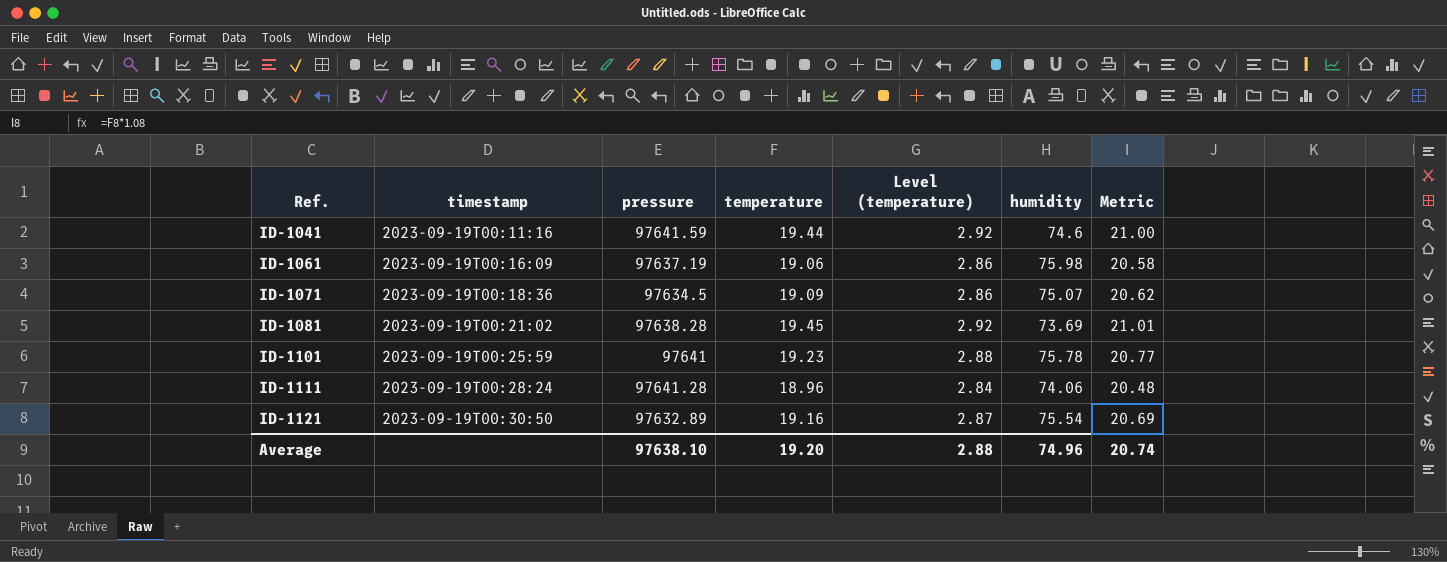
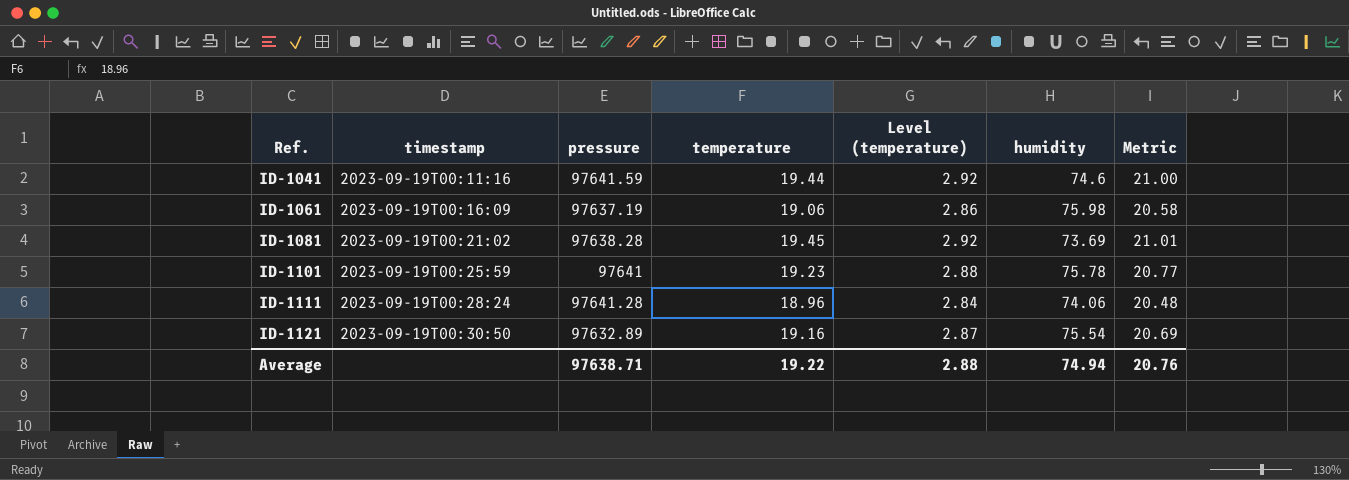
row ID-1071: 2023-09-19T00:18:36 | 97634.5 | 19.09 | 2.86 | 75.07 | 20.62 -> none
Average | pressure: 97638.10 -> 97638.71
Average | temperature: 19.20 -> 19.22
Average | humidity: 74.96 -> 74.94
Average | Metric: 20.74 -> 20.76

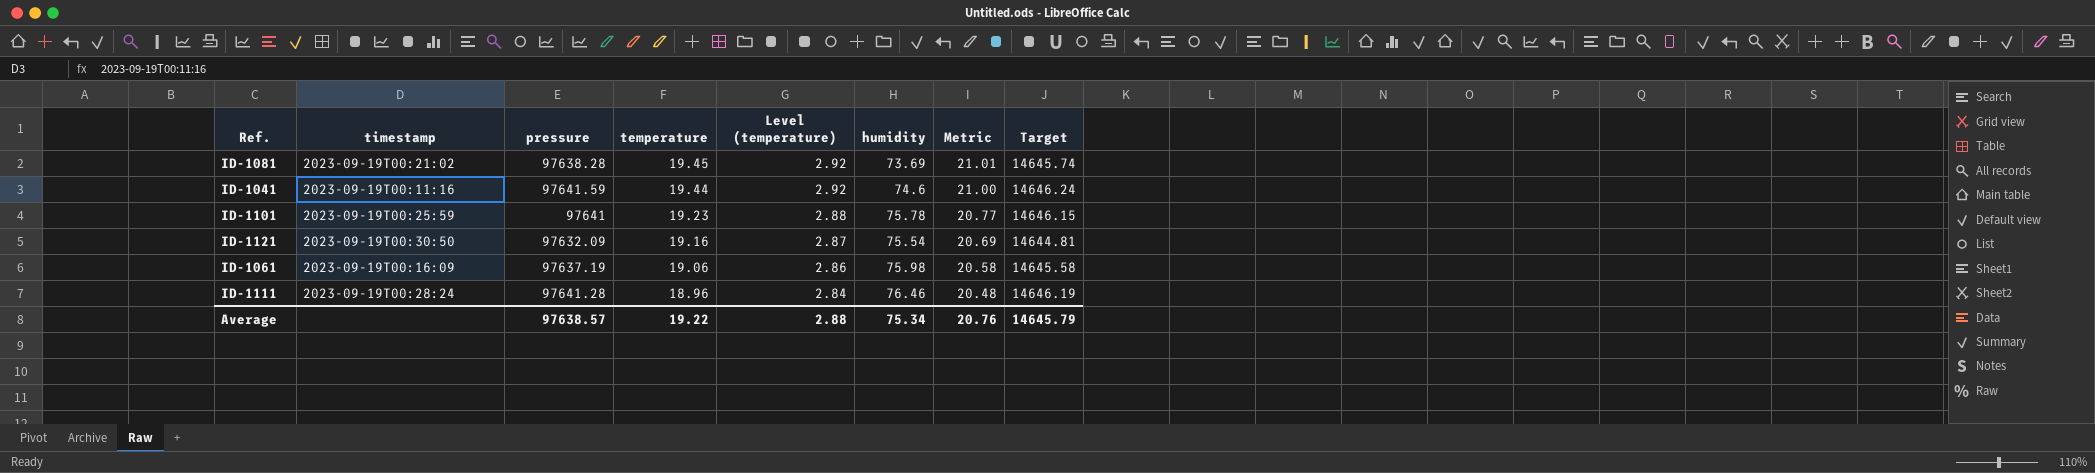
row order: Ref. ascending -> temperature descending
column Target | formula: none -> [pressure] * 0.15
ID-1121 | pressure: 97632.89 -> 97632.09
ID-1111 | humidity: 74.06 -> 76.46
Average | pressure: 97638.71 -> 97638.57
Average | humidity: 74.94 -> 75.34

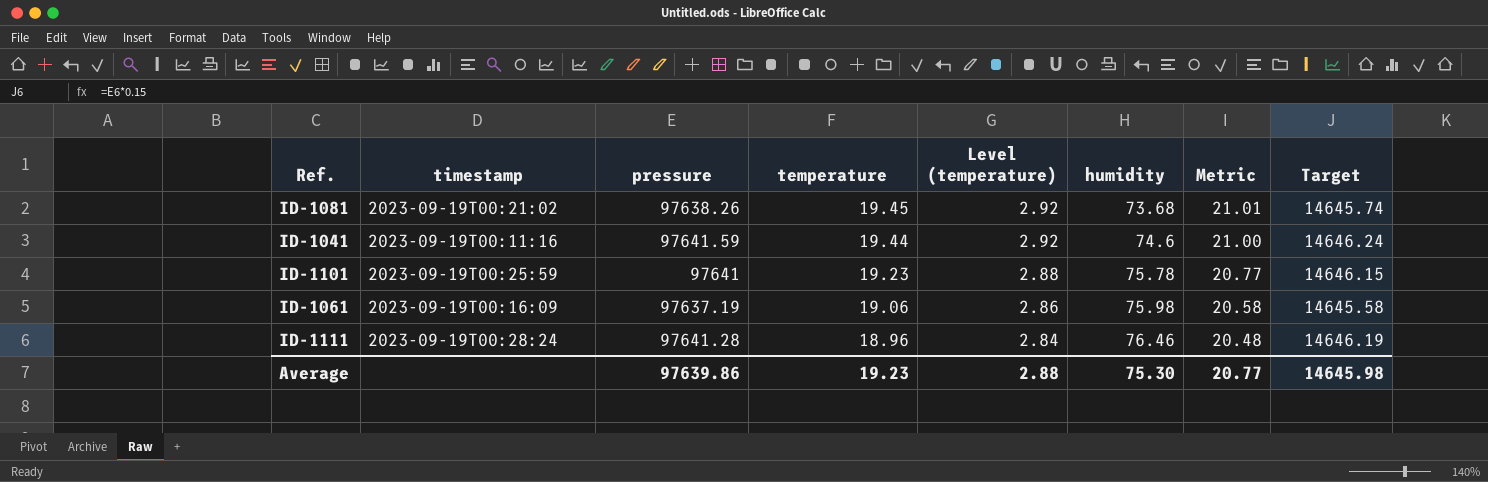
row ID-1121: 2023-09-19T00:30:50 | 97632.09 | 19.16 | 2.87 | 75.54 | 20.69 | 14644.81 -> none
ID-1081 | pressure: 97638.28 -> 97638.26
ID-1081 | humidity: 73.69 -> 73.68
Average | pressure: 97638.57 -> 97639.86
Average | temperature: 19.22 -> 19.23
Average | humidity: 75.34 -> 75.30
Average | Metric: 20.76 -> 20.77
Average | Target: 14645.79 -> 14645.98

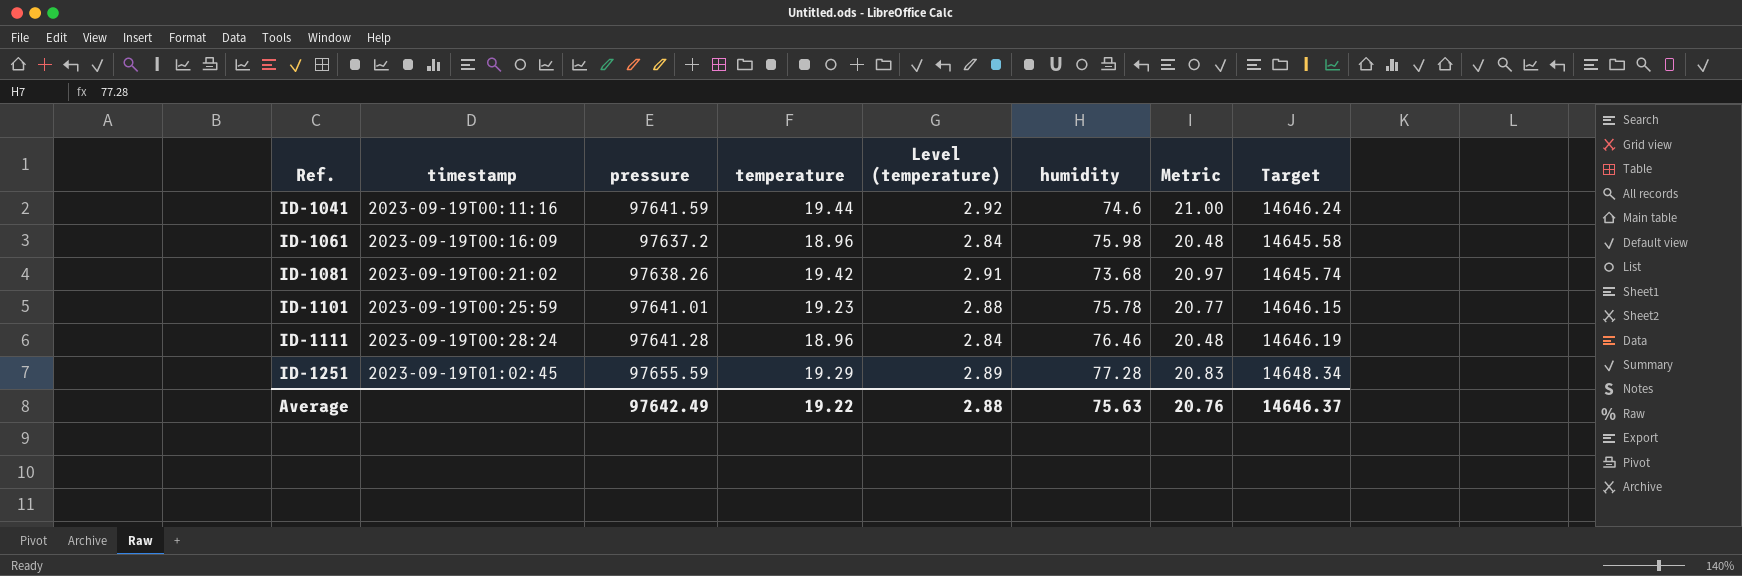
row order: temperature descending -> Ref. ascending
ID-1061 | pressure: 97637.19 -> 97637.2
ID-1061 | temperature: 19.06 -> 18.96
ID-1061 | Level (temperature): 2.86 -> 2.84
ID-1061 | Metric: 20.58 -> 20.48
ID-1081 | temperature: 19.45 -> 19.42
ID-1081 | Level (temperature): 2.92 -> 2.91
ID-1081 | Metric: 21.01 -> 20.97
ID-1101 | pressure: 97641 -> 97641.01
row ID-1251: none -> 2023-09-19T01:02:45 | 97655.59 | 19.29 | 2.89 | 77.28 | 20.83 | 14648.34
Average | pressure: 97639.86 -> 97642.49
Average | temperature: 19.23 -> 19.22
Average | humidity: 75.30 -> 75.63
Average | Metric: 20.77 -> 20.76
Average | Target: 14645.98 -> 14646.37

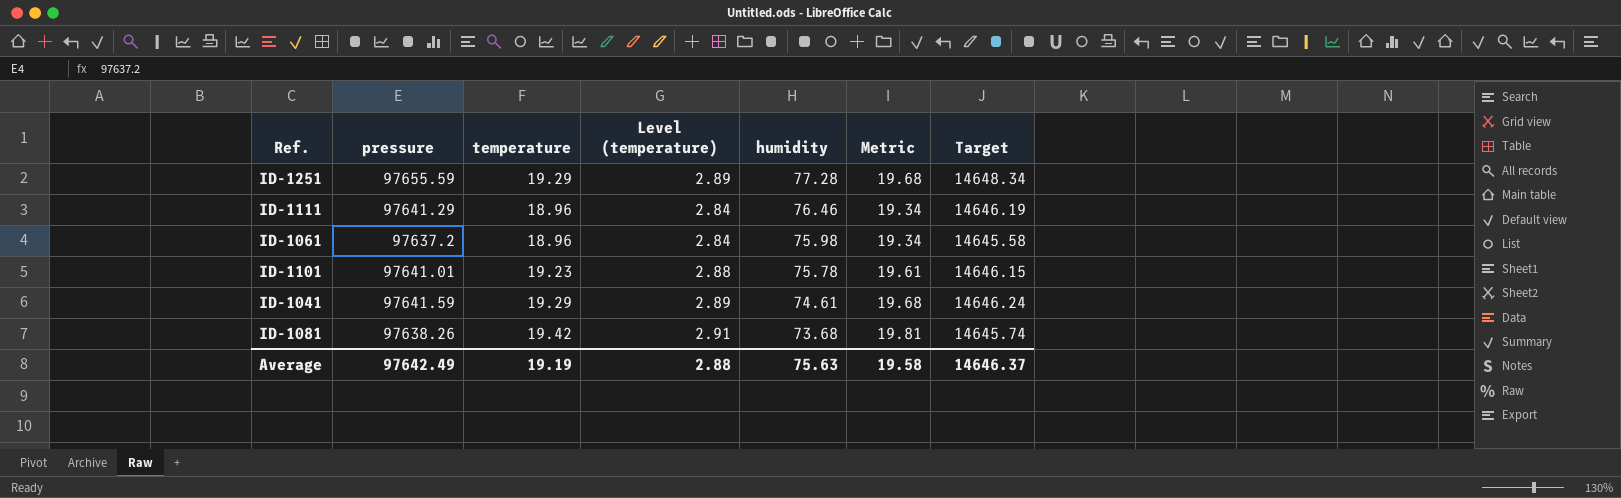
row order: Ref. ascending -> humidity descending
column timestamp | position: 2 -> none
column Metric | formula: [temperature] * 1.08 -> [temperature] * 1.02
ID-1111 | pressure: 97641.28 -> 97641.29
ID-1041 | temperature: 19.44 -> 19.29
ID-1041 | Level (temperature): 2.92 -> 2.89
ID-1041 | humidity: 74.6 -> 74.61
Average | temperature: 19.22 -> 19.19
Average | Metric: 20.76 -> 19.58

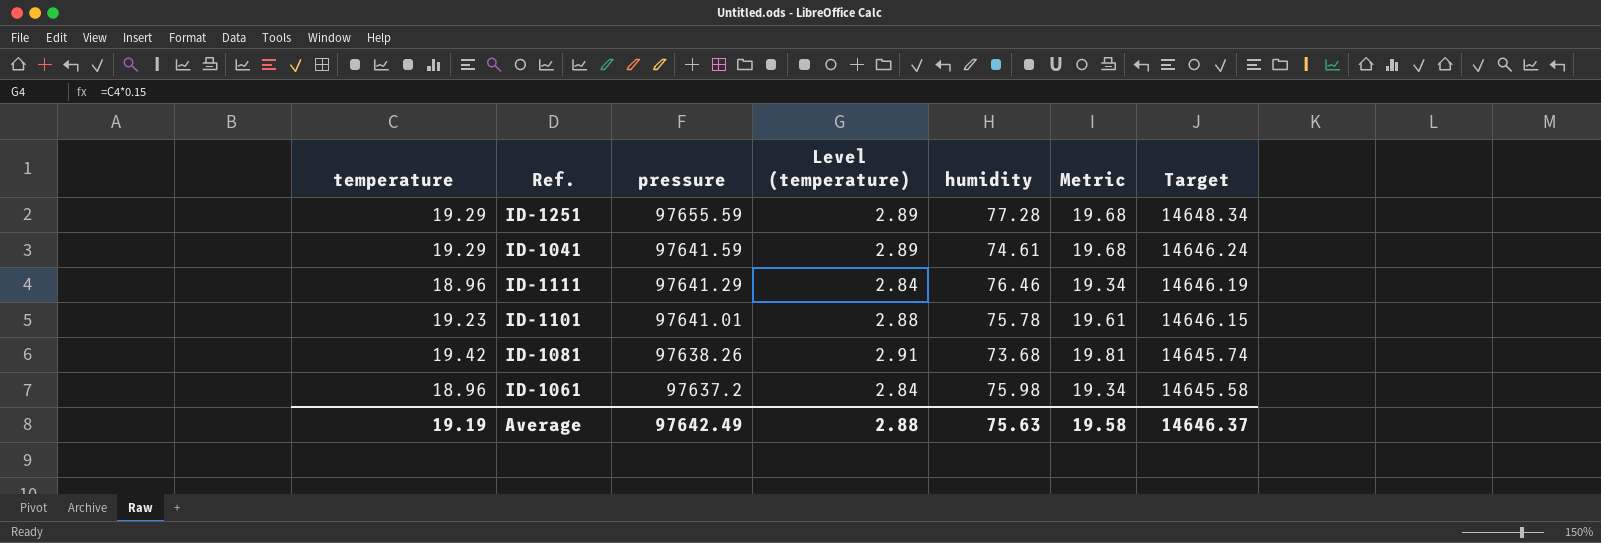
row order: humidity descending -> pressure descending
column temperature | position: 3 -> 1

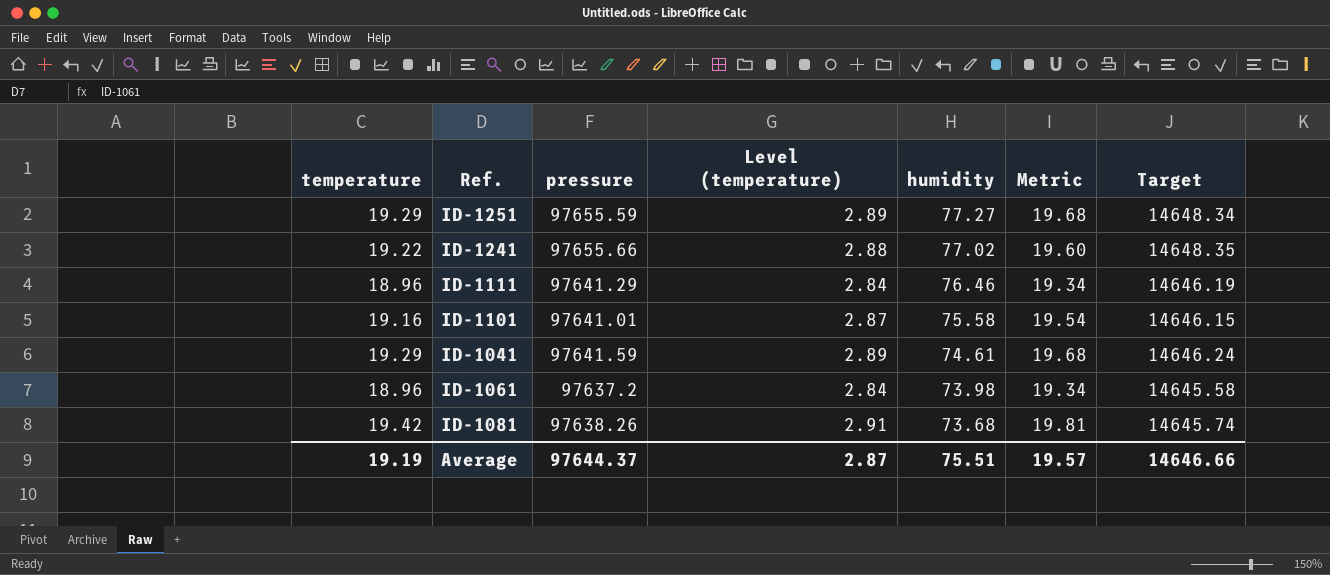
row order: pressure descending -> humidity descending
ID-1251 | humidity: 77.28 -> 77.27
row ID-1241: none -> 19.22 | 97655.66 | 2.88 | 77.02 | 19.60 | 14648.35
ID-1101 | temperature: 19.23 -> 19.16
ID-1101 | Level (temperature): 2.88 -> 2.87
ID-1101 | humidity: 75.78 -> 75.58
ID-1101 | Metric: 19.61 -> 19.54
ID-1061 | humidity: 75.98 -> 73.98
Average | pressure: 97642.49 -> 97644.37
Average | Level (temperature): 2.88 -> 2.87
Average | humidity: 75.63 -> 75.51
Average | Metric: 19.58 -> 19.57
Average | Target: 14646.37 -> 14646.66

